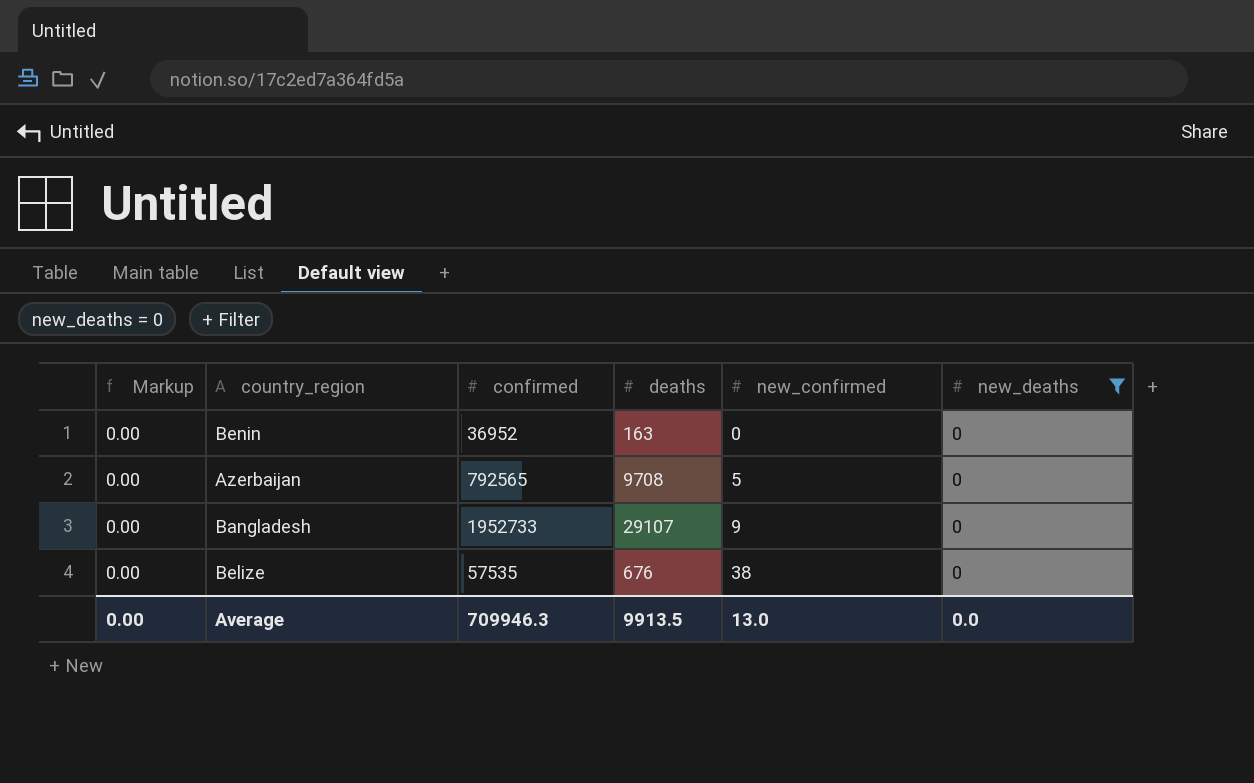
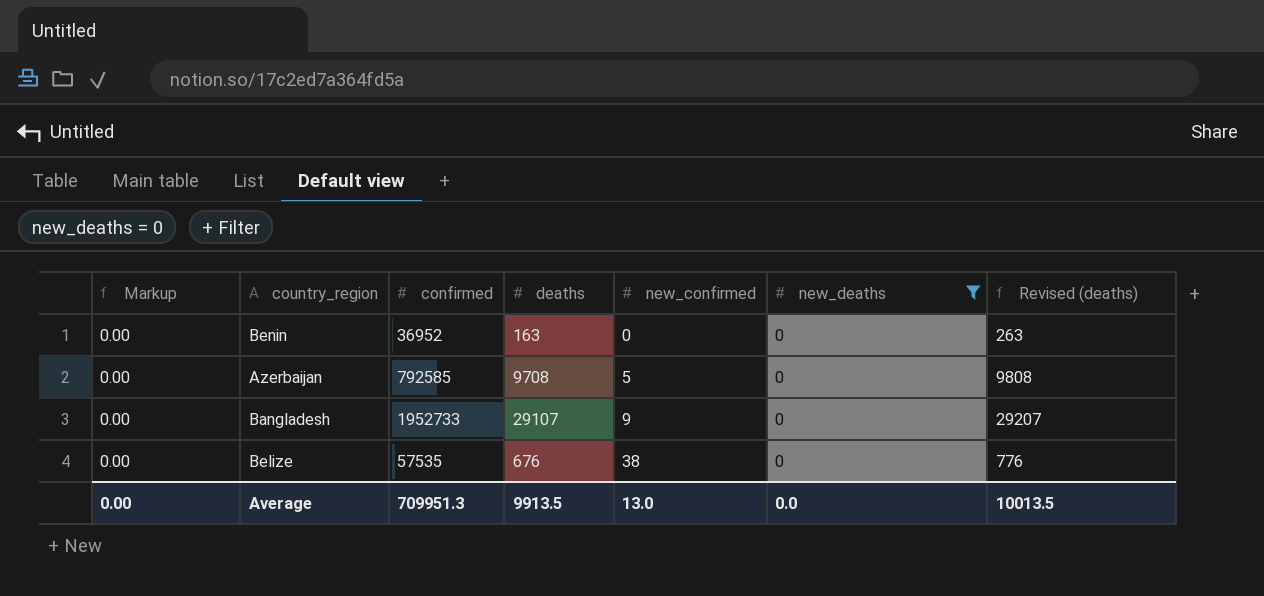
column Revised (deaths) | formula: none -> [deaths] + 100
Azerbaijan | confirmed: 792565 -> 792585
Average | confirmed: 709946.3 -> 709951.3

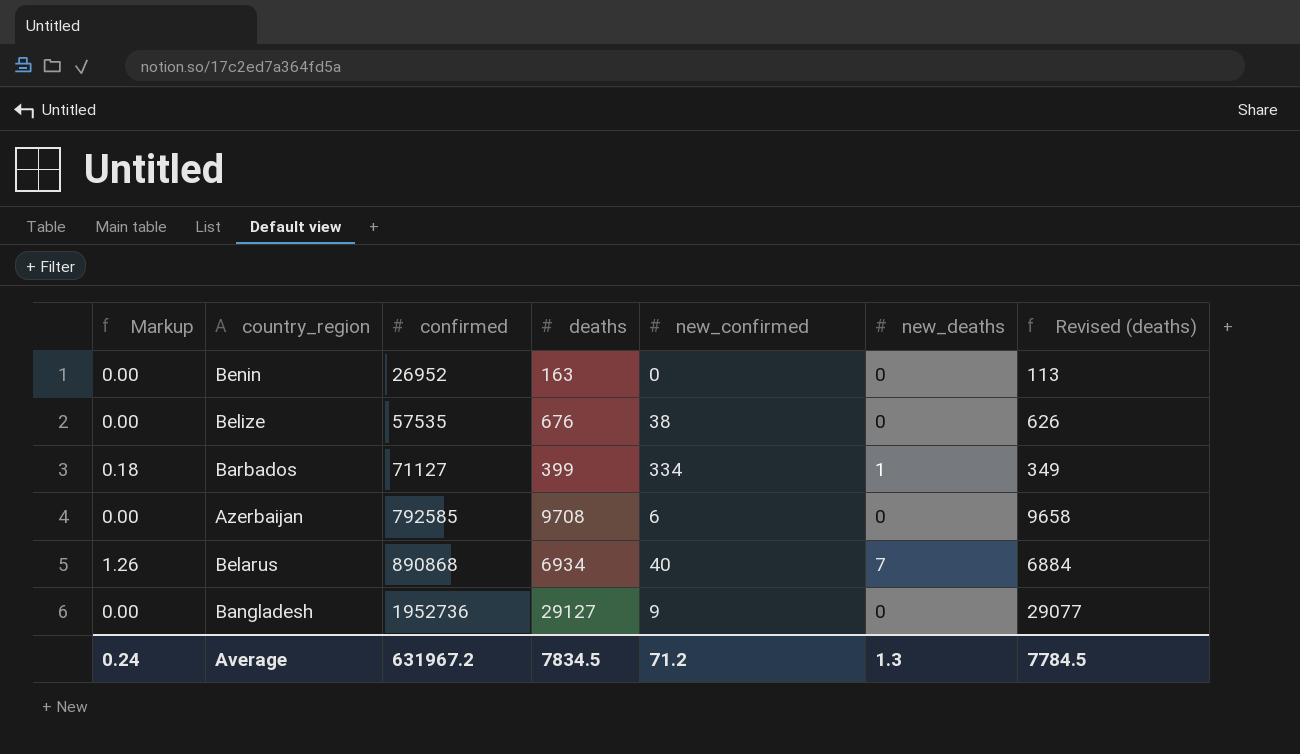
filter: new_deaths = 0 -> none
row order: new_confirmed ascending -> confirmed ascending
column Revised (deaths) | formula: [deaths] + 100 -> [deaths] - 50
Benin | confirmed: 36952 -> 26952
Azerbaijan | new_confirmed: 5 -> 6
Bangladesh | confirmed: 1952733 -> 1952736
Bangladesh | deaths: 29107 -> 29127
Average | Markup: 0.00 -> 0.24
Average | confirmed: 709951.3 -> 631967.2
Average | deaths: 9913.5 -> 7834.5
Average | new_confirmed: 13.0 -> 71.2
Average | new_deaths: 0.0 -> 1.3
Average | Revised (deaths): 10013.5 -> 7784.5

